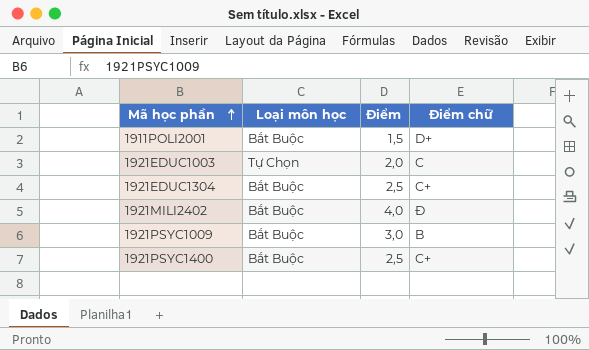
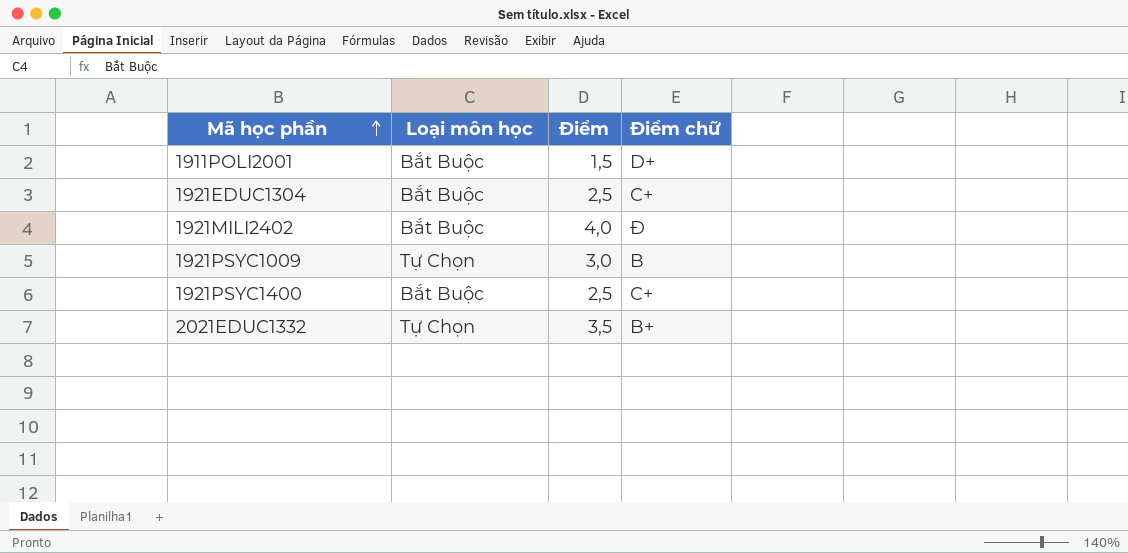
row 1921EDUC1003: Tự Chọn | 2,0 | C -> none
1921PSYC1009 | Loại môn học: Bắt Buộc -> Tự Chọn
row 2021EDUC1332: none -> Tự Chọn | 3,5 | B+

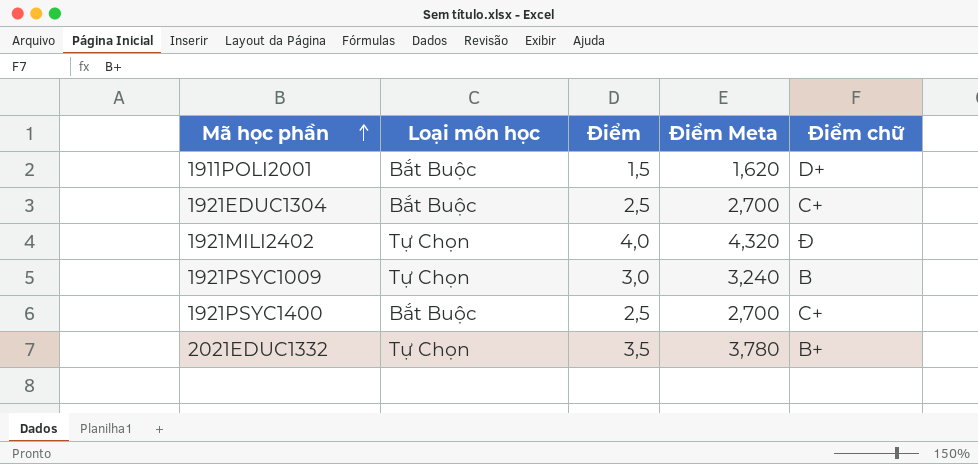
column Điểm Meta | formula: none -> [Điểm] * 1,08
1921MILI2402 | Loại môn học: Bắt Buộc -> Tự Chọn

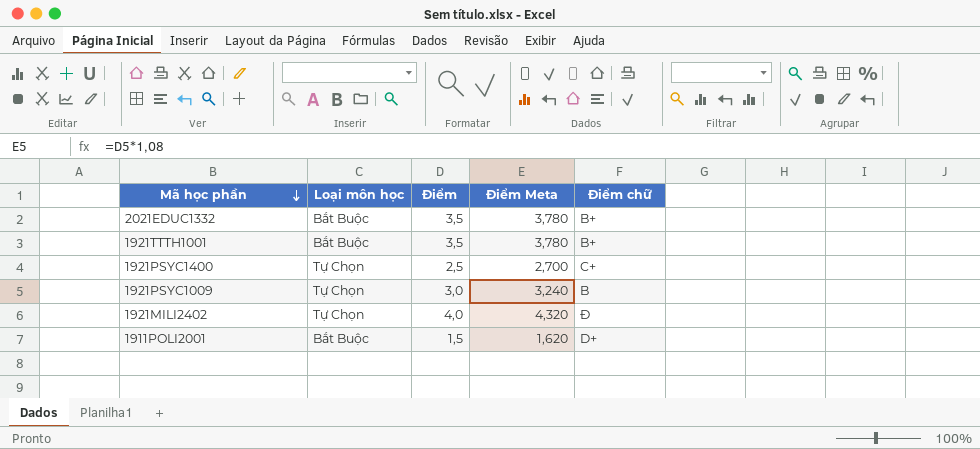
row order: Mã học phần ascending -> Mã học phần descending
row 1921EDUC1304: Bắt Buộc | 2,5 | 2,700 | C+ -> none
2021EDUC1332 | Loại môn học: Tự Chọn -> Bắt Buộc
row 1921TTTH1001: none -> Bắt Buộc | 3,5 | 3,780 | B+
1921PSYC1400 | Loại môn học: Bắt Buộc -> Tự Chọn

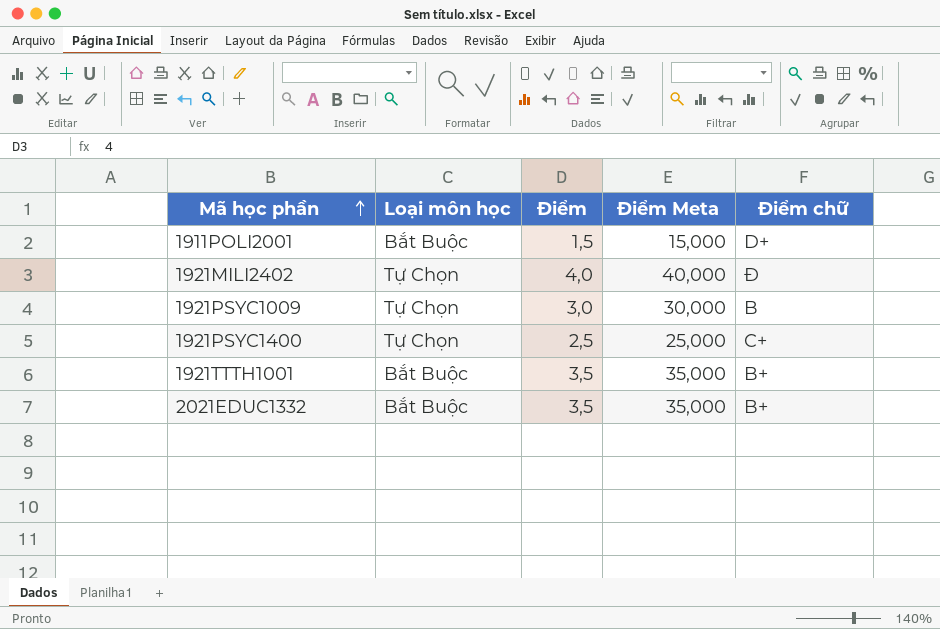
row order: Mã học phần descending -> Mã học phần ascending
column Điểm Meta | formula: [Điểm] * 1,08 -> [Điểm] * 10

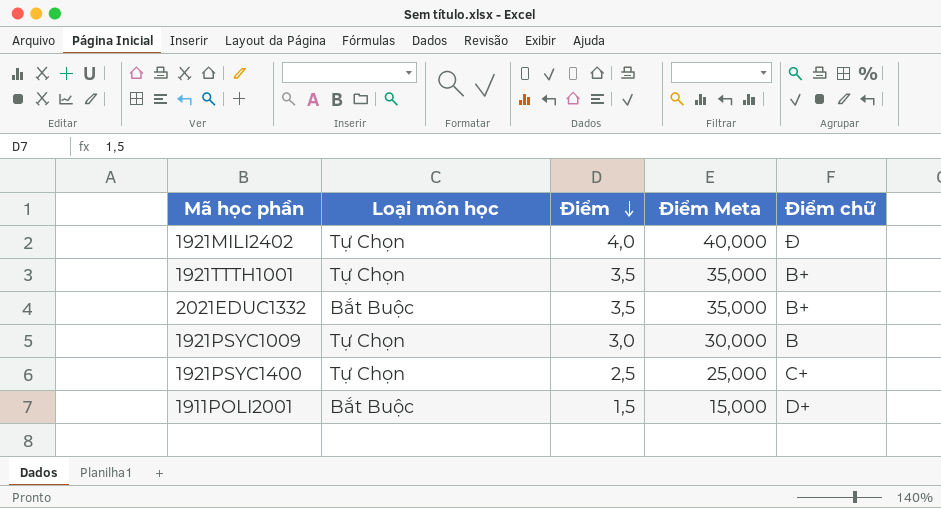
row order: Mã học phần ascending -> Điểm descending
1921TTTH1001 | Loại môn học: Bắt Buộc -> Tự Chọn

